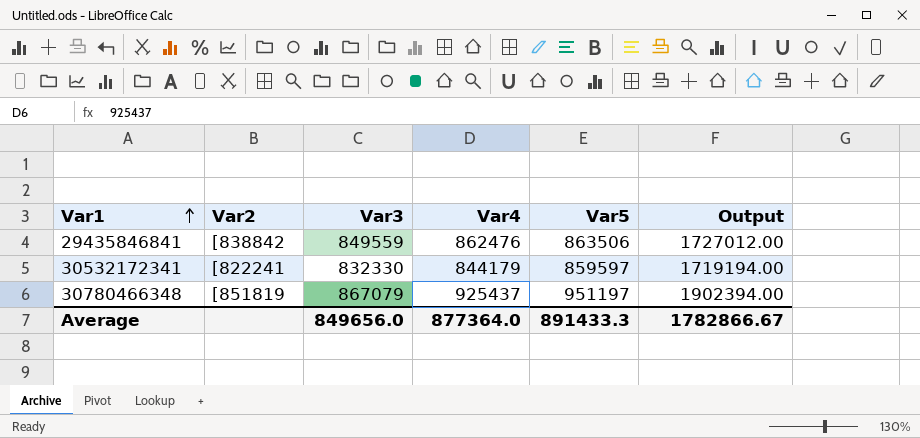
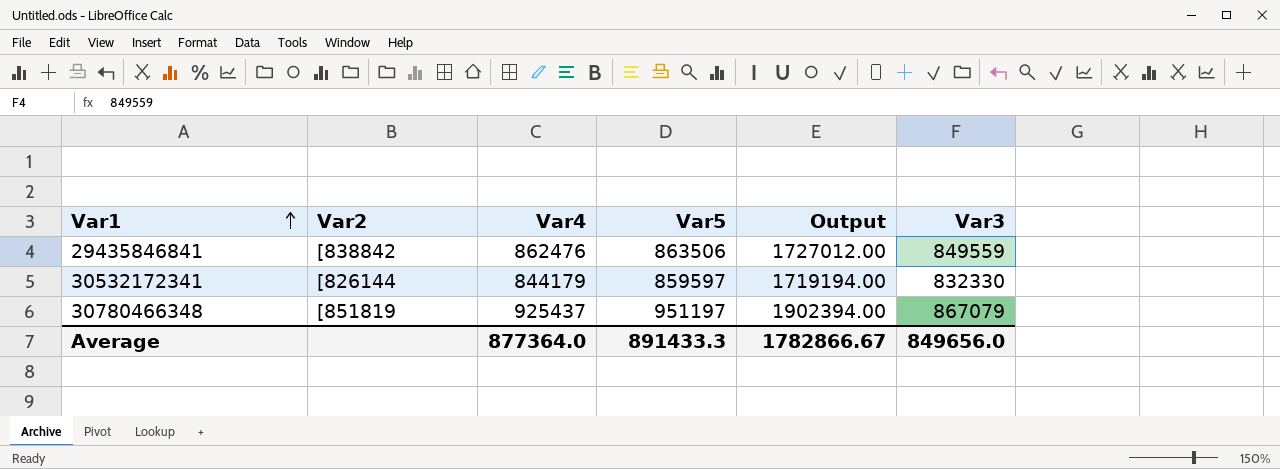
column Var3 | position: 3 -> 6
30532172341 | Var2: [822241 -> [826144

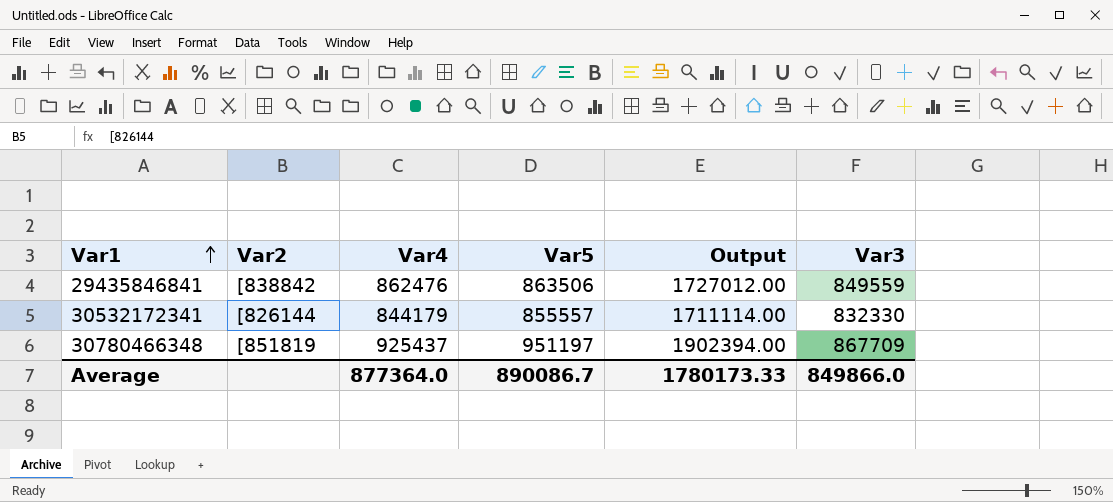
30532172341 | Var5: 859597 -> 855557
30532172341 | Output: 1719194.00 -> 1711114.00
30780466348 | Var3: 867079 -> 867709
Average | Var5: 891433.3 -> 890086.7
Average | Output: 1782866.67 -> 1780173.33
Average | Var3: 849656.0 -> 849866.0

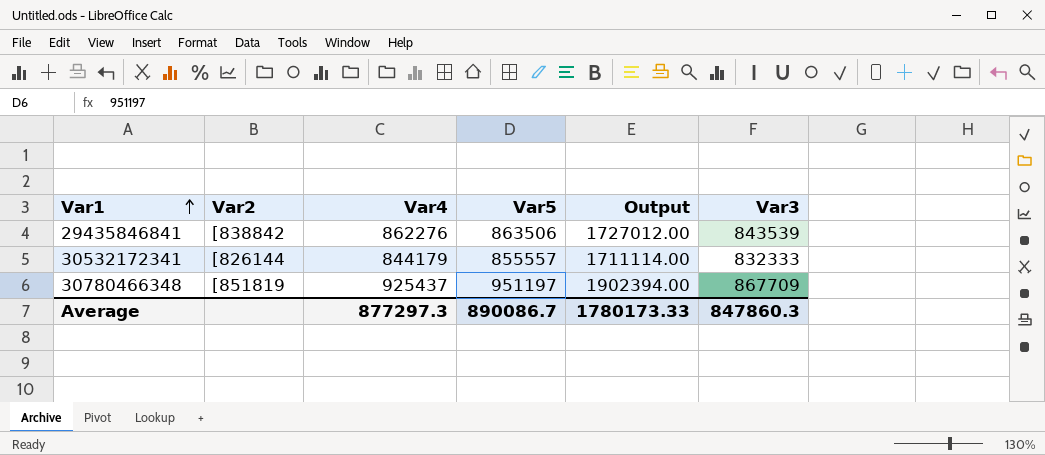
29435846841 | Var4: 862476 -> 862276
29435846841 | Var3: 849559 -> 843539
30532172341 | Var3: 832330 -> 832333
Average | Var4: 877364.0 -> 877297.3
Average | Var3: 849866.0 -> 847860.3

